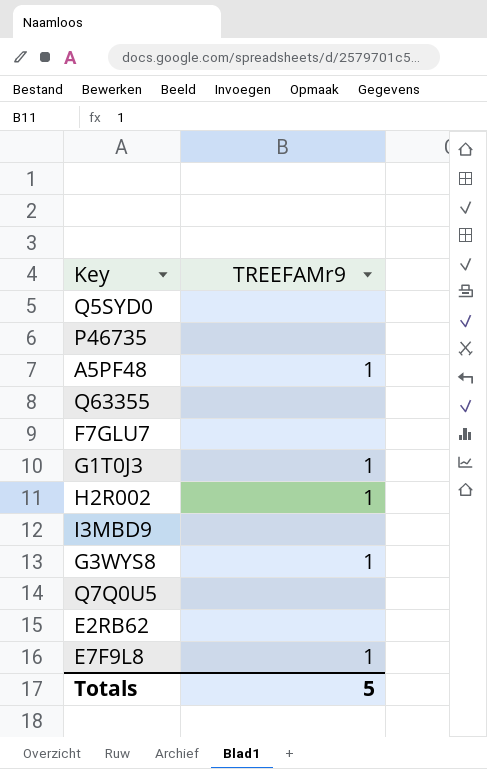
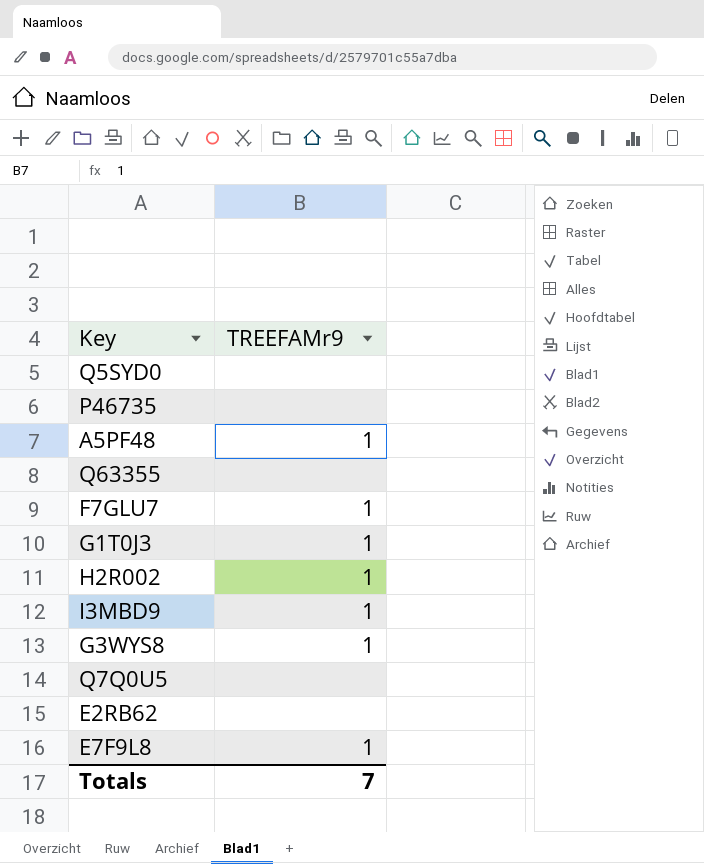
F7GLU7 | TREEFAMr9: none -> 1
I3MBD9 | TREEFAMr9: none -> 1
Totals | TREEFAMr9: 5 -> 7

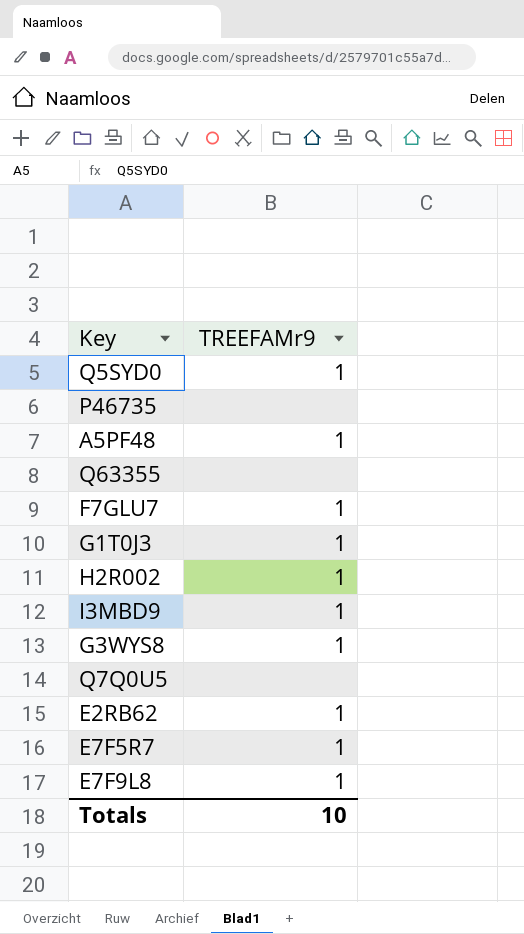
Q5SYD0 | TREEFAMr9: none -> 1
E2RB62 | TREEFAMr9: none -> 1
row E7F5R7: none -> 1
Totals | TREEFAMr9: 7 -> 10

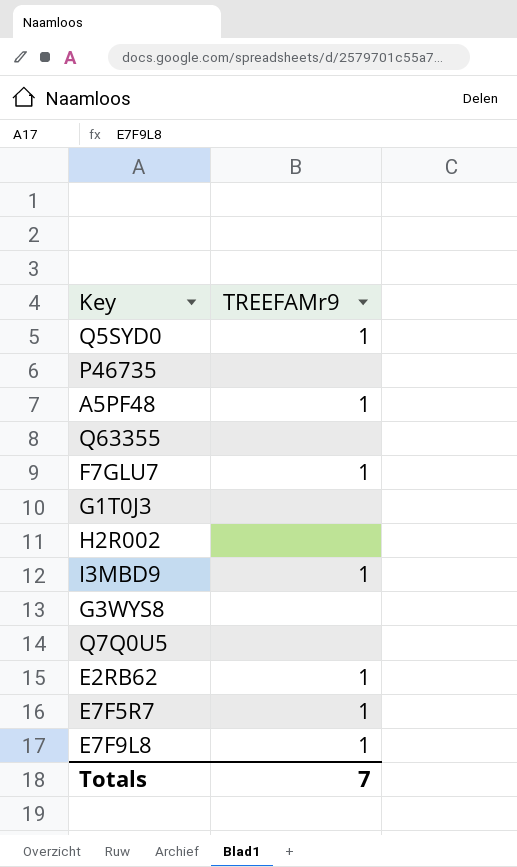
G1T0J3 | TREEFAMr9: 1 -> none
H2R002 | TREEFAMr9: 1 -> none
G3WYS8 | TREEFAMr9: 1 -> none
Totals | TREEFAMr9: 10 -> 7

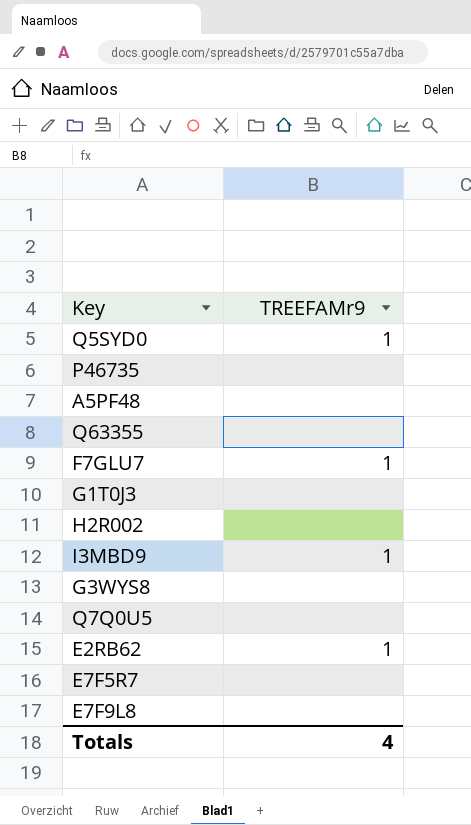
A5PF48 | TREEFAMr9: 1 -> none
E7F5R7 | TREEFAMr9: 1 -> none
E7F9L8 | TREEFAMr9: 1 -> none
Totals | TREEFAMr9: 7 -> 4

